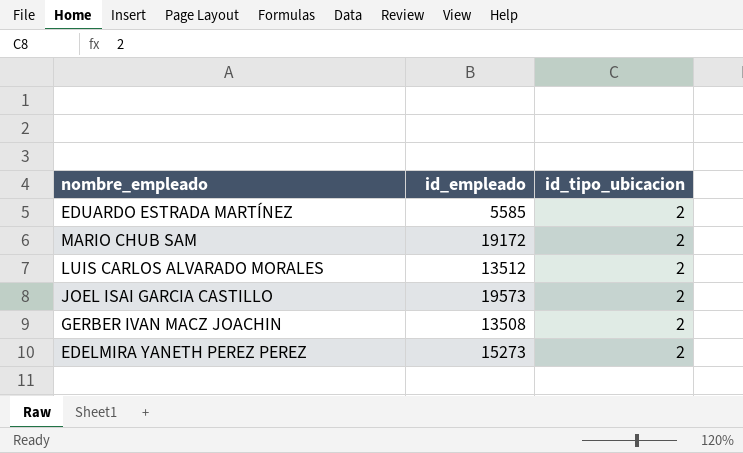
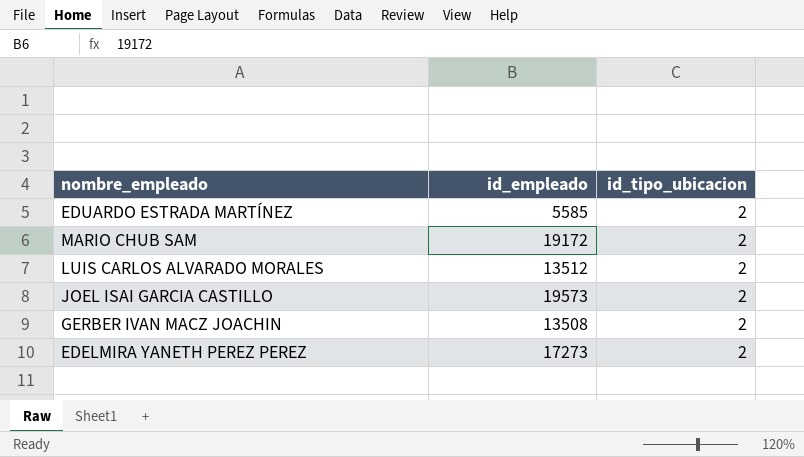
EDELMIRA YANETH PEREZ PEREZ | id_empleado: 15273 -> 17273

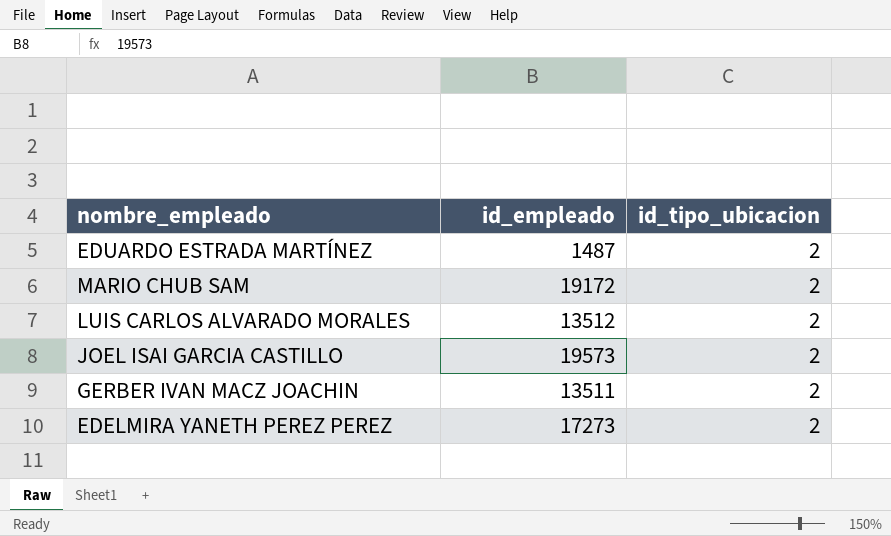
EDUARDO ESTRADA MARTÍNEZ | id_empleado: 5585 -> 1487
GERBER IVAN MACZ JOACHIN | id_empleado: 13508 -> 13511

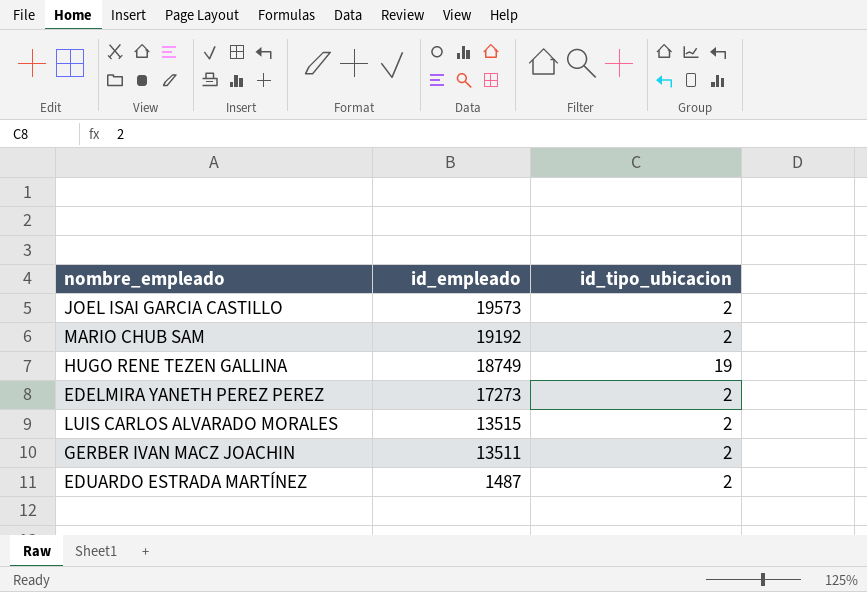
row order: none -> id_empleado descending
MARIO CHUB SAM | id_empleado: 19172 -> 19192
row HUGO RENE TEZEN GALLINA: none -> 18749 | 19
LUIS CARLOS ALVARADO MORALES | id_empleado: 13512 -> 13515

